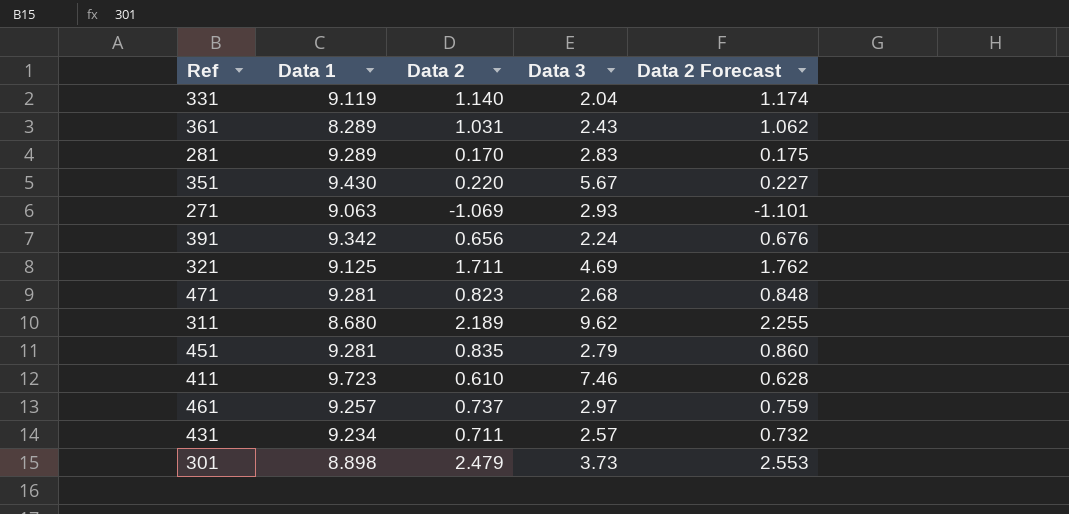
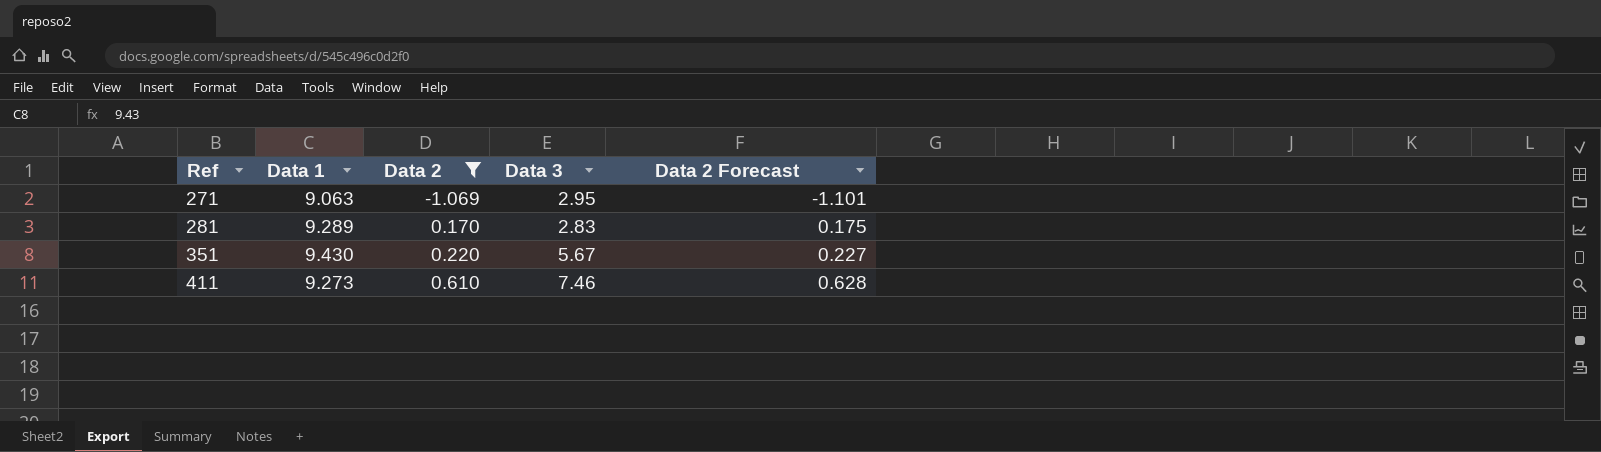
filter: none -> Data 2 <= 0.610
row order: none -> Ref ascending
271 | Data 3: 2.93 -> 2.95
411 | Data 1: 9.723 -> 9.273

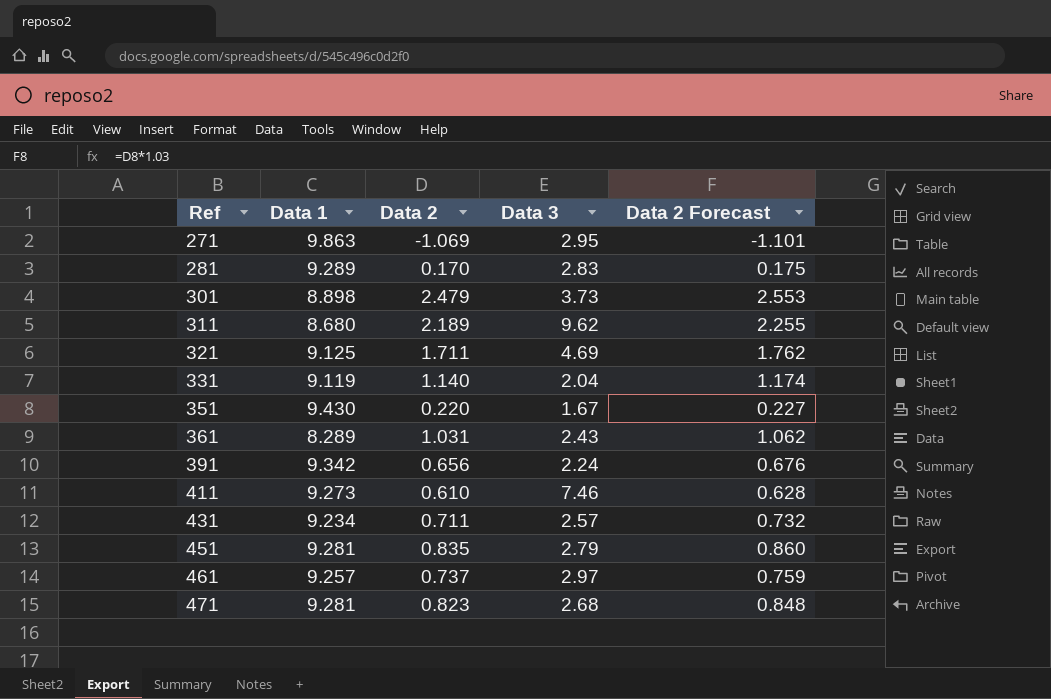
filter: Data 2 <= 0.610 -> none
271 | Data 1: 9.063 -> 9.863
351 | Data 3: 5.67 -> 1.67

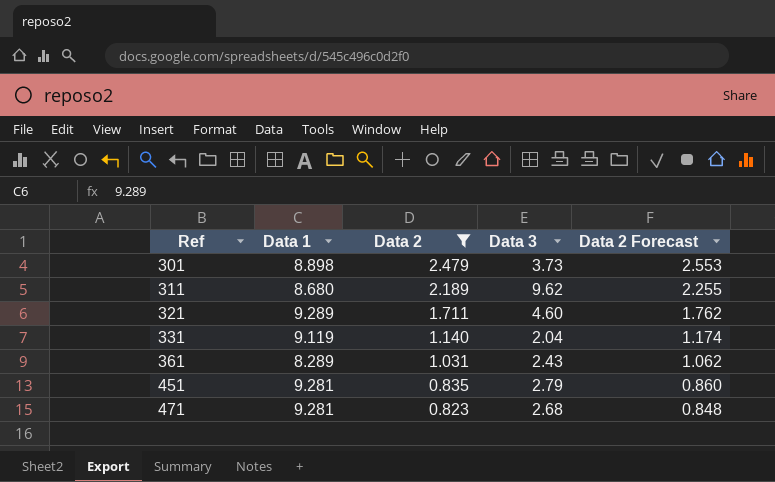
filter: none -> Data 2 >= 0.823
321 | Data 1: 9.125 -> 9.289
321 | Data 3: 4.69 -> 4.60

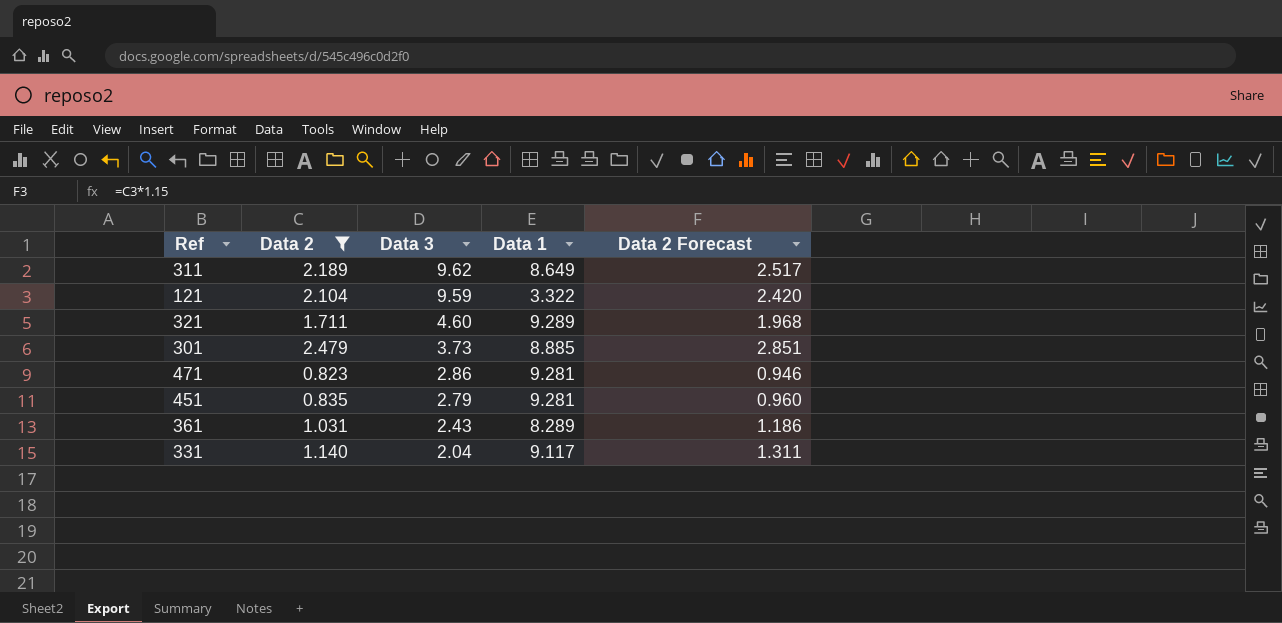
row order: Ref ascending -> Data 3 descending
column Data 1 | position: 2 -> 4
column Data 2 Forecast | formula: [Data 2] * 1.03 -> [Data 2] * 1.15
311 | Data 1: 8.680 -> 8.649
row 121: none -> 2.104 | 9.59 | 3.322 | 2.420
301 | Data 1: 8.898 -> 8.885
471 | Data 3: 2.68 -> 2.86
331 | Data 1: 9.119 -> 9.117

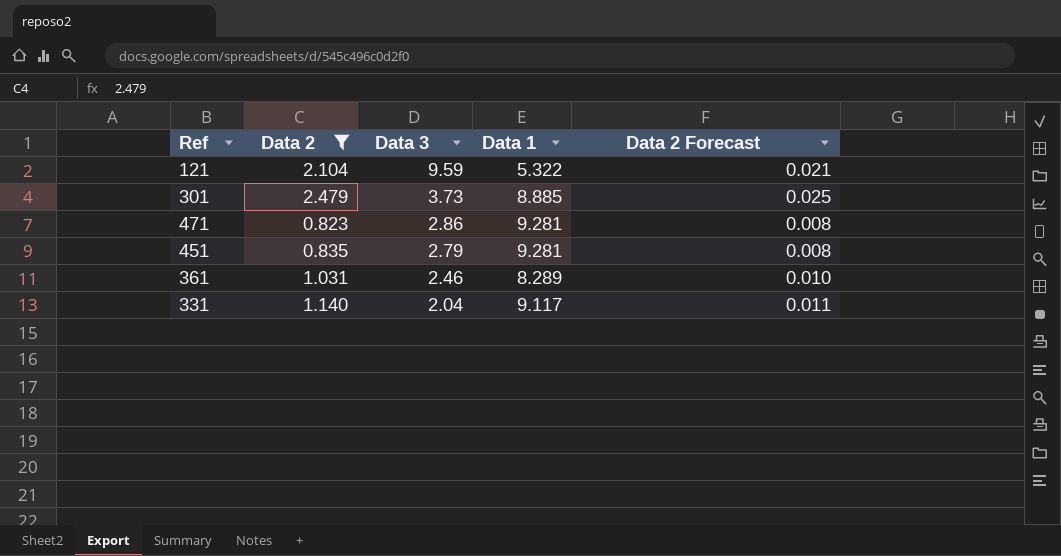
column Data 2 Forecast | formula: [Data 2] * 1.15 -> [Data 2] * 0.01
row 311: 2.189 | 9.62 | 8.649 | 2.517 -> none
row 321: 1.711 | 4.60 | 9.289 | 1.968 -> none
121 | Data 1: 3.322 -> 5.322
361 | Data 3: 2.43 -> 2.46

